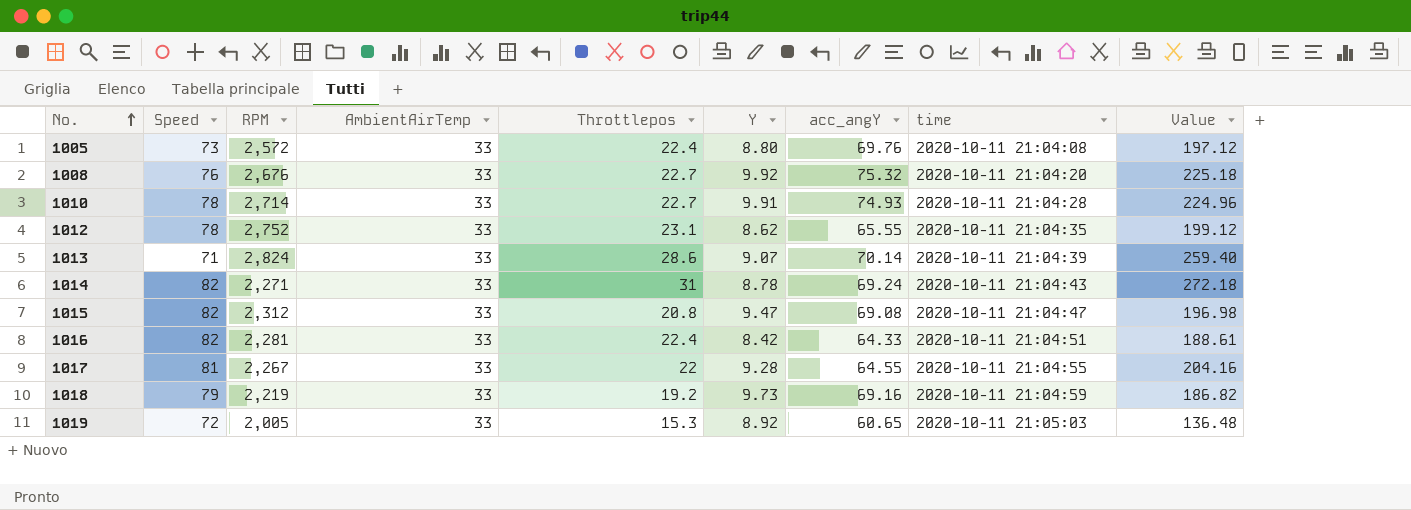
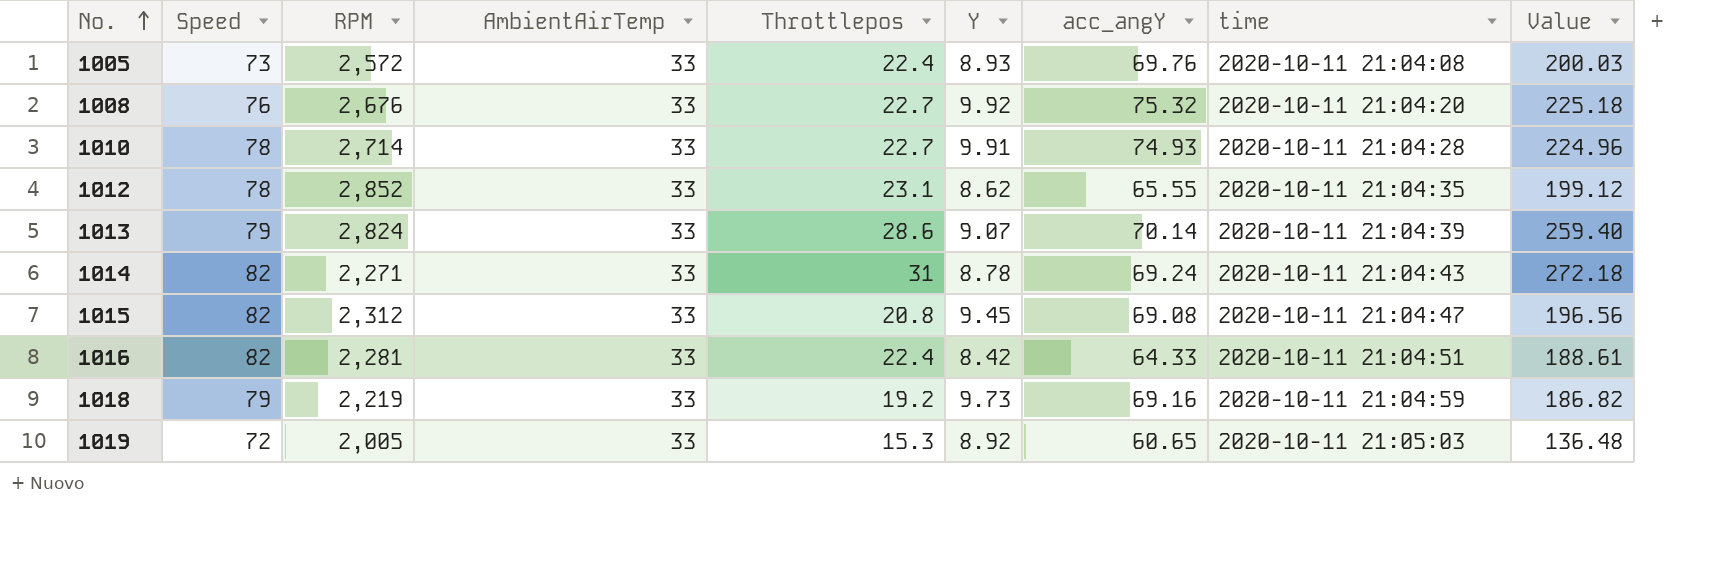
row 1017: 81 | 2,267 | 33 | 22 | 9.28 | 64.55 | 2020-10-11 21:04:55 | 204.16 -> none
1005 | Y: 8.80 -> 8.93
1005 | Value: 197.12 -> 200.03
1012 | RPM: 2,752 -> 2,852
1013 | Speed: 71 -> 79
1015 | Y: 9.47 -> 9.45
1015 | Value: 196.98 -> 196.56

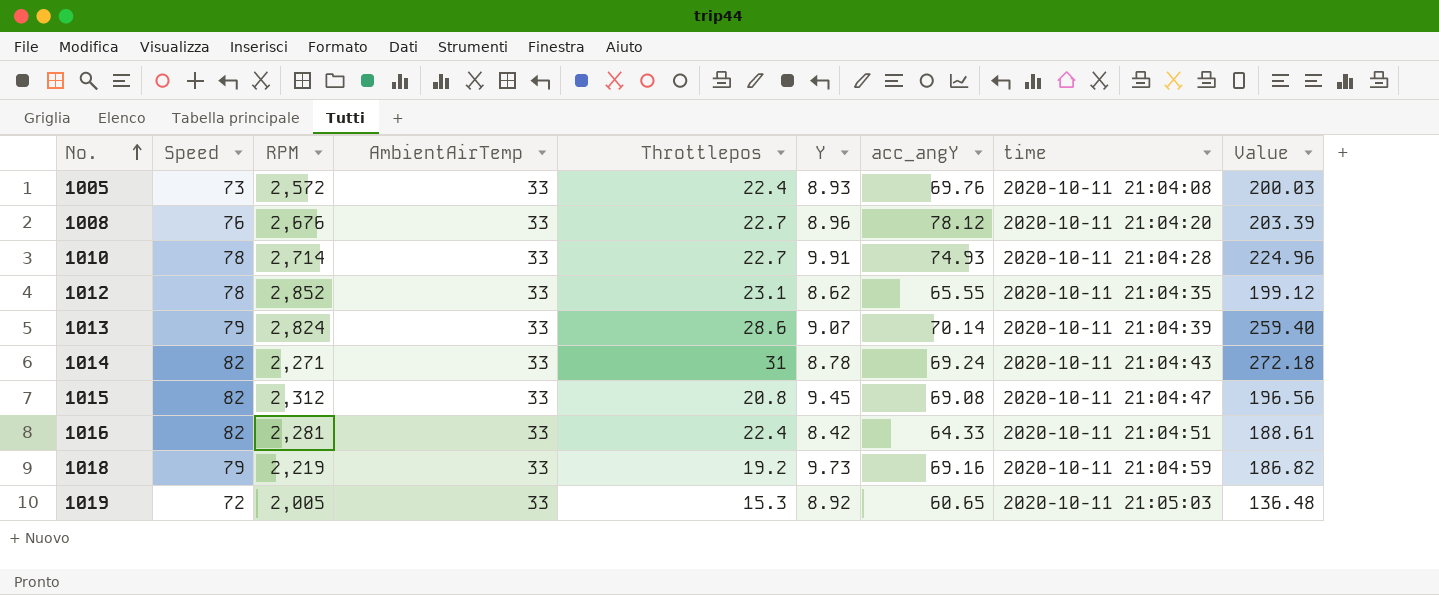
1008 | Y: 9.92 -> 8.96
1008 | acc_angY: 75.32 -> 78.12
1008 | Value: 225.18 -> 203.39

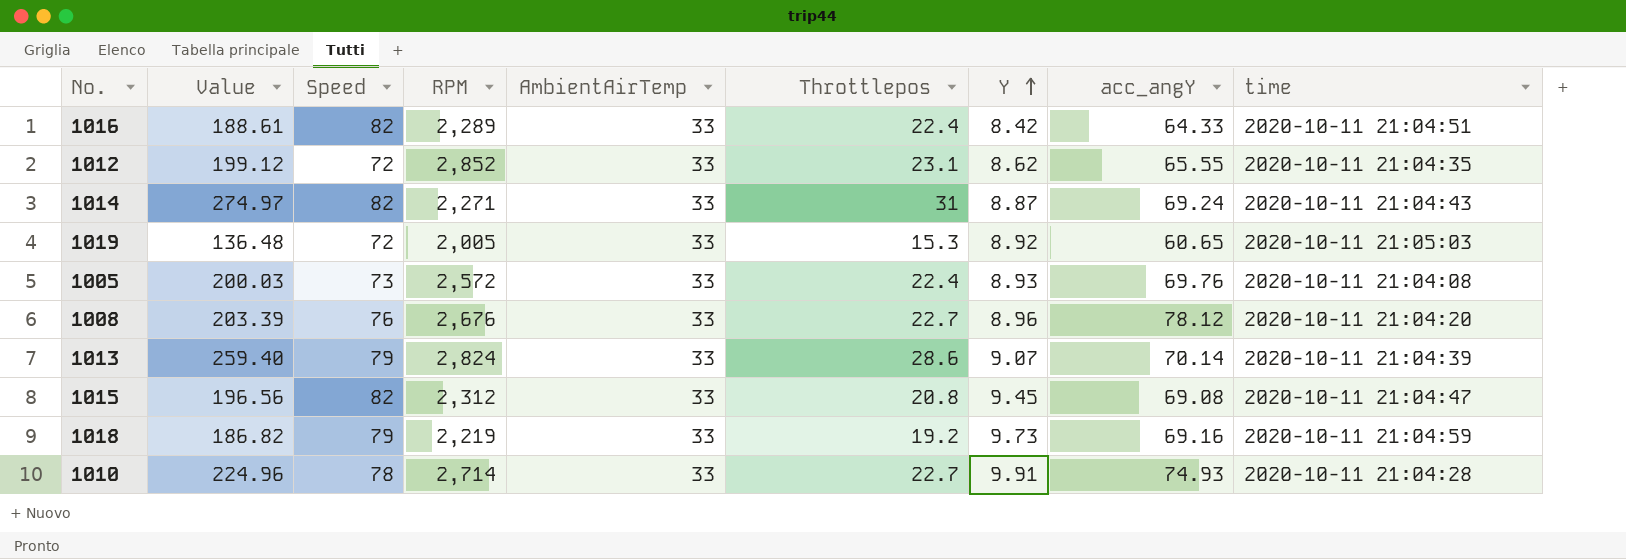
row order: No. ascending -> Y ascending
column Value | position: 9 -> 2
1016 | RPM: 2,281 -> 2,289
1012 | Speed: 78 -> 72
1014 | Value: 272.18 -> 274.97
1014 | Y: 8.78 -> 8.87

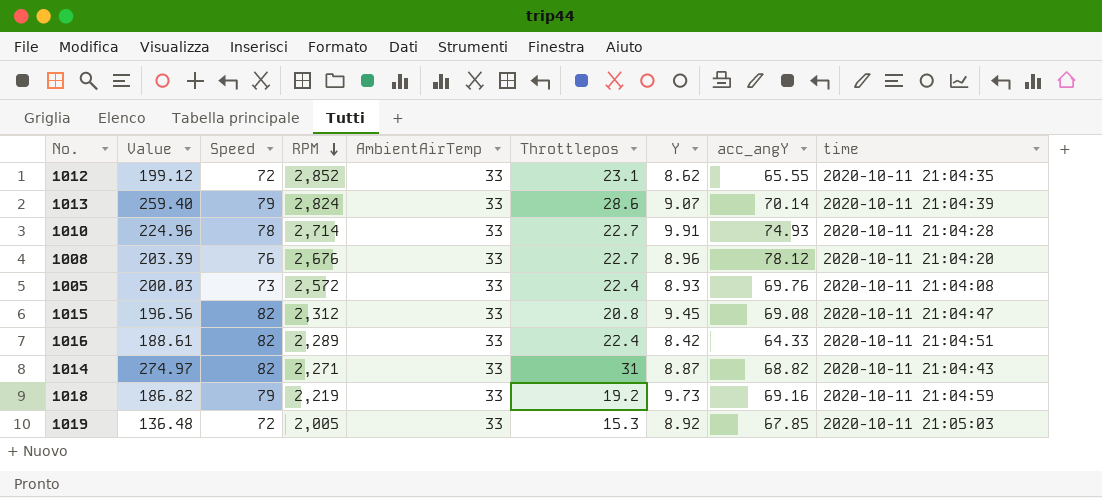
row order: Y ascending -> RPM descending
1014 | acc_angY: 69.24 -> 68.82
1019 | acc_angY: 60.65 -> 67.85

